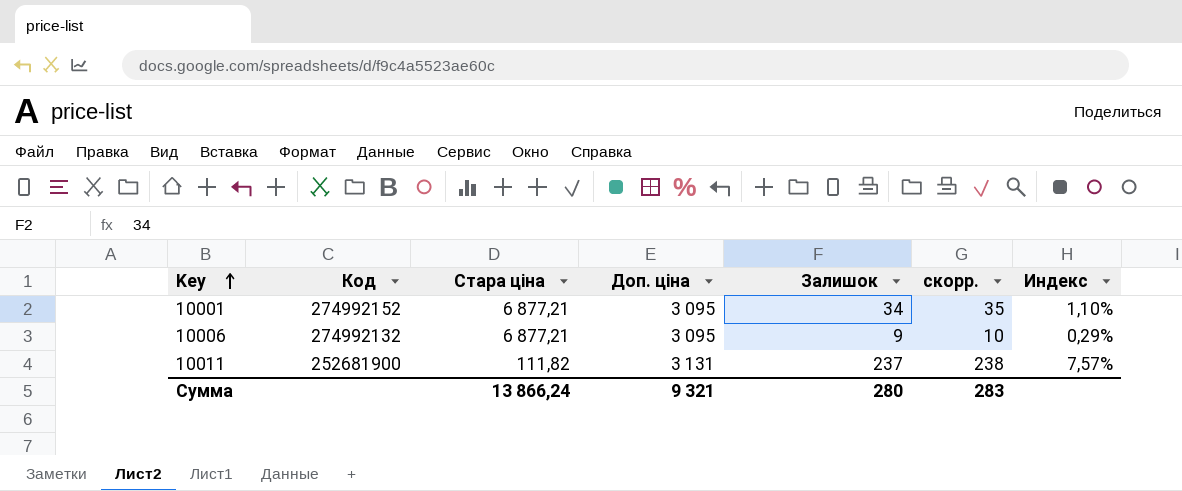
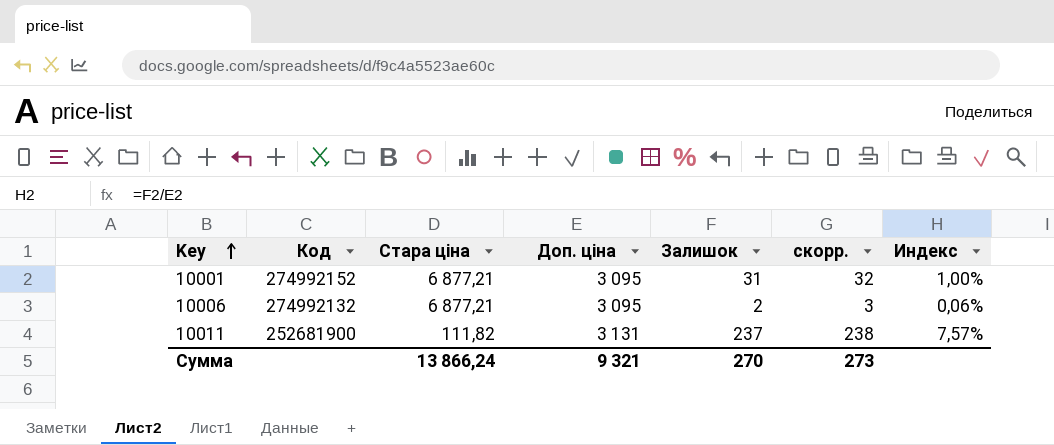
10001 | Залишок: 34 -> 31
10001 | скорр.: 35 -> 32
10001 | Индекс: 1,10% -> 1,00%
10006 | Залишок: 9 -> 2
10006 | скорр.: 10 -> 3
10006 | Индекс: 0,29% -> 0,06%
Сумма | Залишок: 280 -> 270
Сумма | скорр.: 283 -> 273

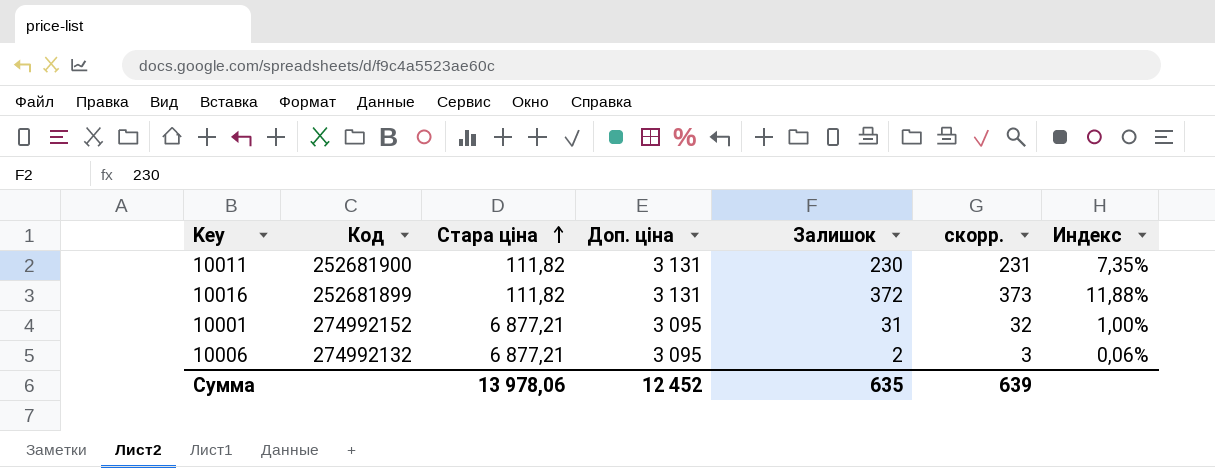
row order: Key ascending -> Стара ціна ascending
10011 | Залишок: 237 -> 230
10011 | скорр.: 238 -> 231
10011 | Индекс: 7,57% -> 7,35%
row 10016: none -> 252681899 | 111,82 | 3 131 | 372 | 373 | 11,88%
Сумма | Стара ціна: 13 866,24 -> 13 978,06
Сумма | Доп. ціна: 9 321 -> 12 452
Сумма | Залишок: 270 -> 635
Сумма | скорр.: 273 -> 639

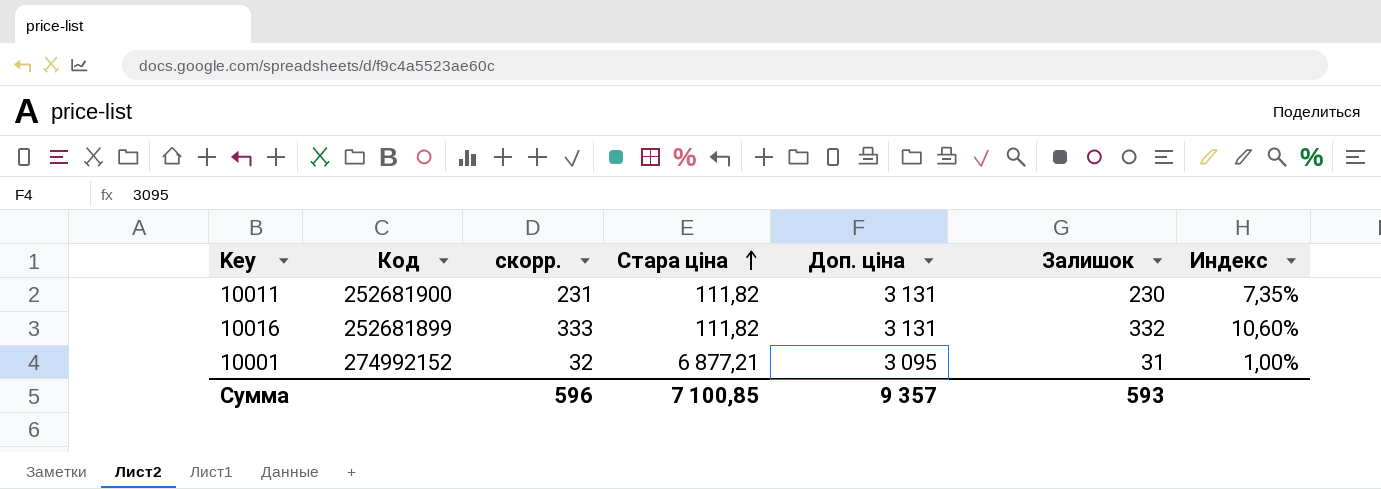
column скорр. | position: 6 -> 3
row 10006: 274992132 | 6 877,21 | 3 095 | 2 | 3 | 0,06% -> none
10016 | скорр.: 373 -> 333
10016 | Залишок: 372 -> 332
10016 | Индекс: 11,88% -> 10,60%
Сумма | скорр.: 639 -> 596
Сумма | Стара ціна: 13 978,06 -> 7 100,85
Сумма | Доп. ціна: 12 452 -> 9 357
Сумма | Залишок: 635 -> 593

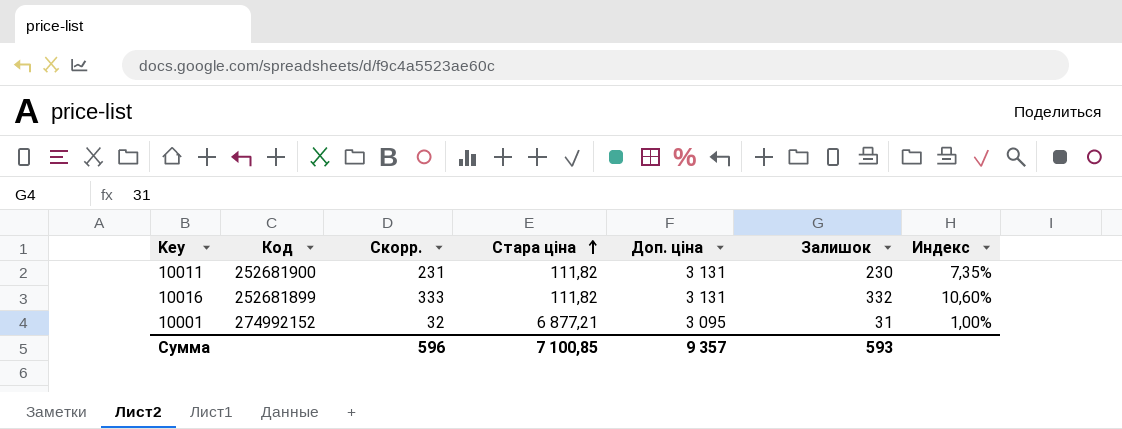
column name: скорр. -> Скорр.

